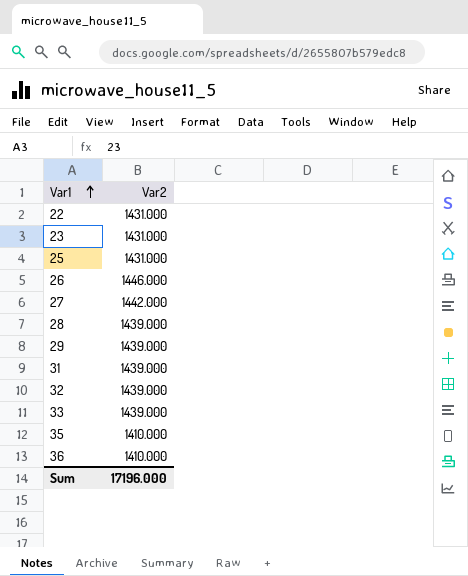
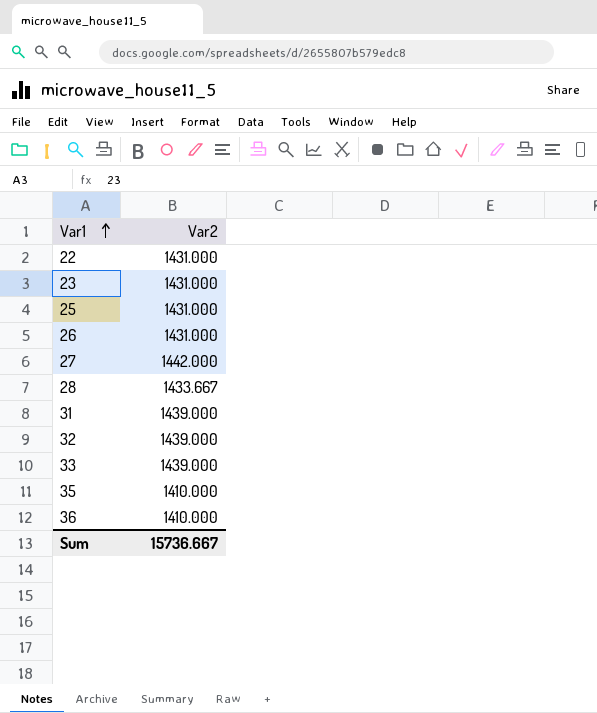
row 29: 1439.000 -> none
26 | Var2: 1446.000 -> 1431.000
28 | Var2: 1439.000 -> 1433.667
Sum | Var2: 17196.000 -> 15736.667

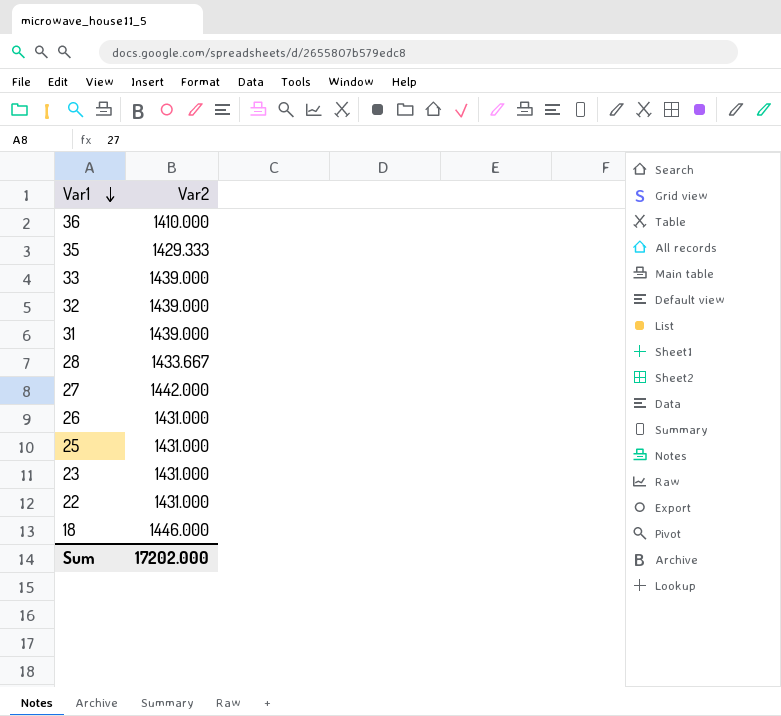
row order: Var1 ascending -> Var1 descending
35 | Var2: 1410.000 -> 1429.333
row 18: none -> 1446.000
Sum | Var2: 15736.667 -> 17202.000

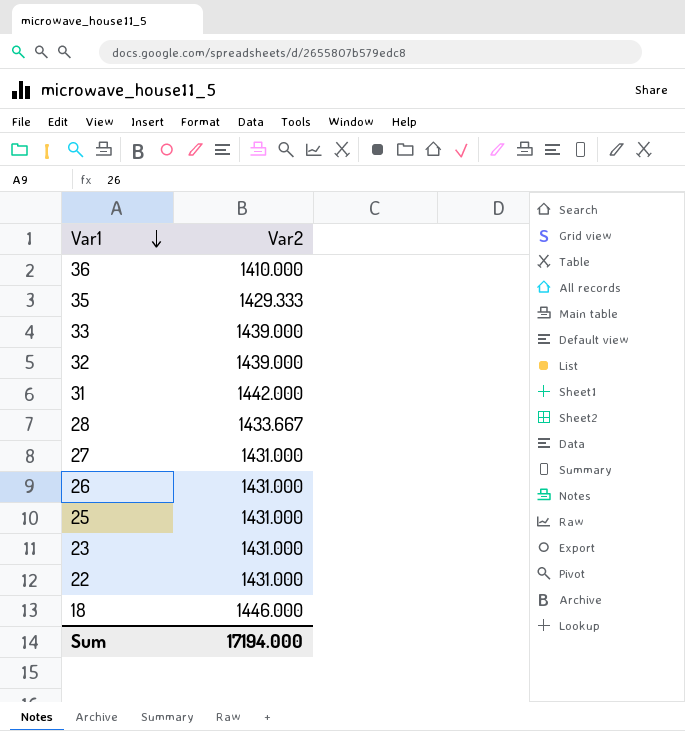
31 | Var2: 1439.000 -> 1442.000
27 | Var2: 1442.000 -> 1431.000
Sum | Var2: 17202.000 -> 17194.000

